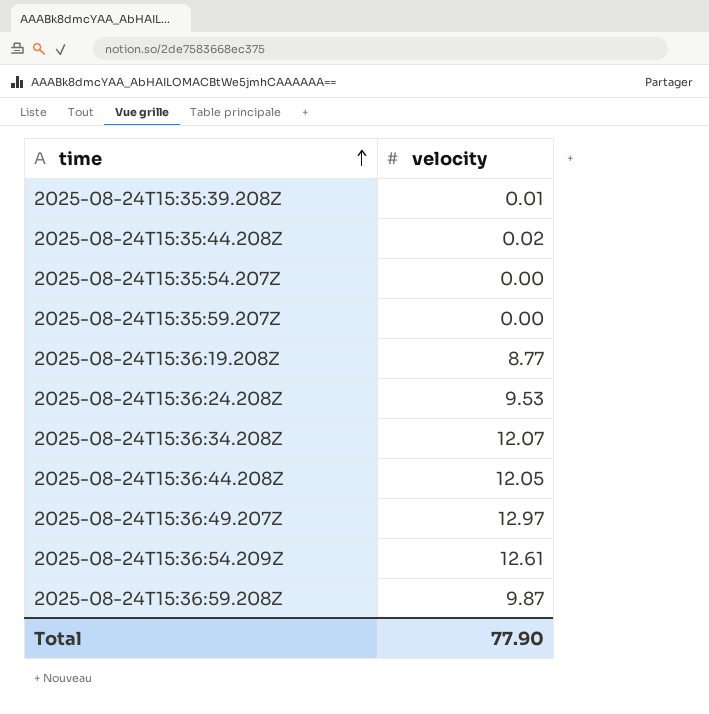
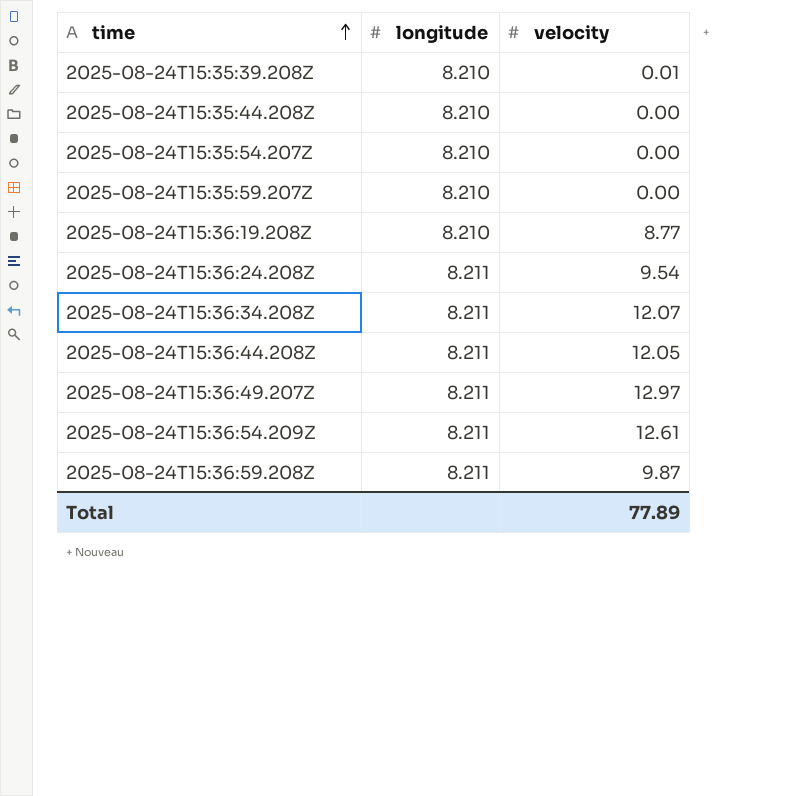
column longitude | position: none -> 2
2025-08-24T15:35:44.208Z | velocity: 0.02 -> 0.00
2025-08-24T15:36:24.208Z | velocity: 9.53 -> 9.54
Total | velocity: 77.90 -> 77.89

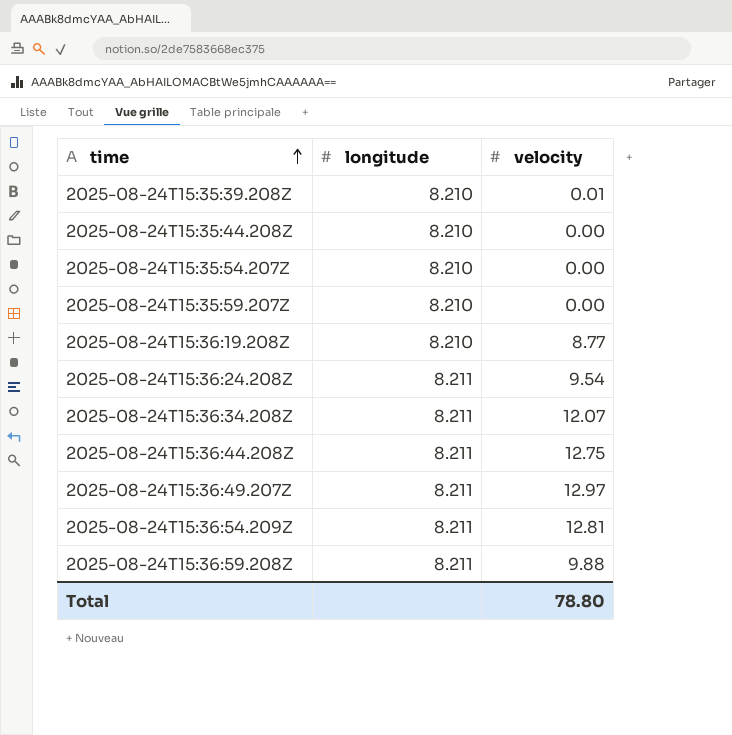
2025-08-24T15:36:44.208Z | velocity: 12.05 -> 12.75
2025-08-24T15:36:54.209Z | velocity: 12.61 -> 12.81
2025-08-24T15:36:59.208Z | velocity: 9.87 -> 9.88
Total | velocity: 77.89 -> 78.80

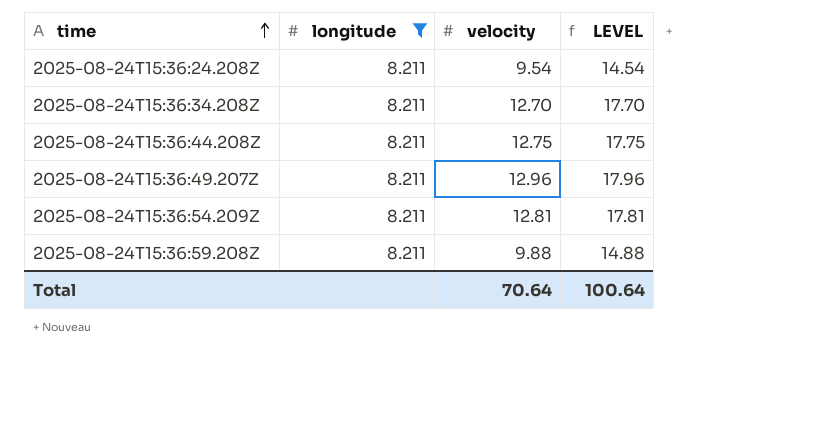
filter: none -> longitude = 8.211
column LEVEL | formula: none -> [velocity] + 5
2025-08-24T15:36:34.208Z | velocity: 12.07 -> 12.70
2025-08-24T15:36:49.207Z | velocity: 12.97 -> 12.96
Total | velocity: 78.80 -> 70.64

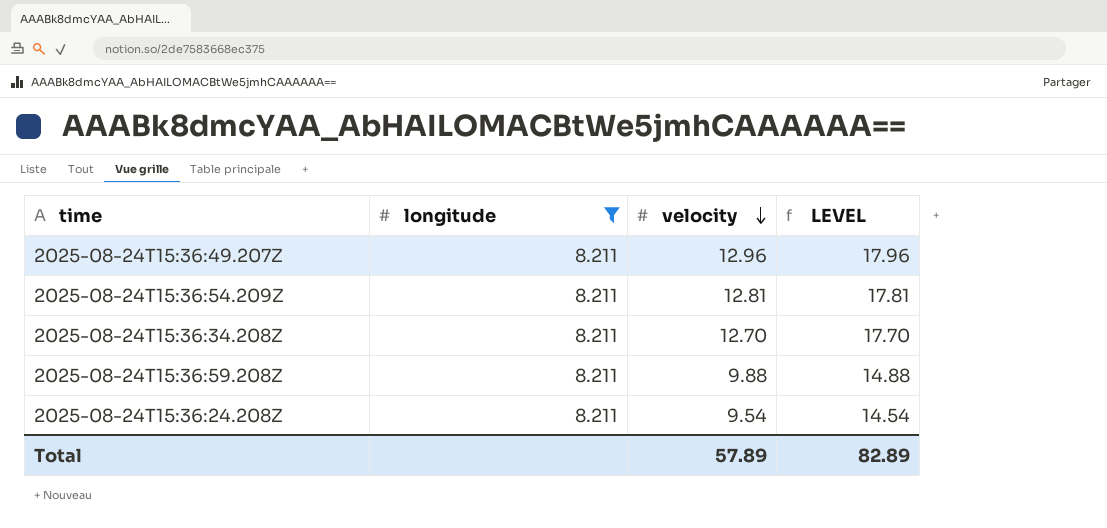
row order: time ascending -> velocity descending
row 2025-08-24T15:36:44.208Z: 8.211 | 12.75 | 17.75 -> none
Total | velocity: 70.64 -> 57.89
Total | LEVEL: 100.64 -> 82.89

